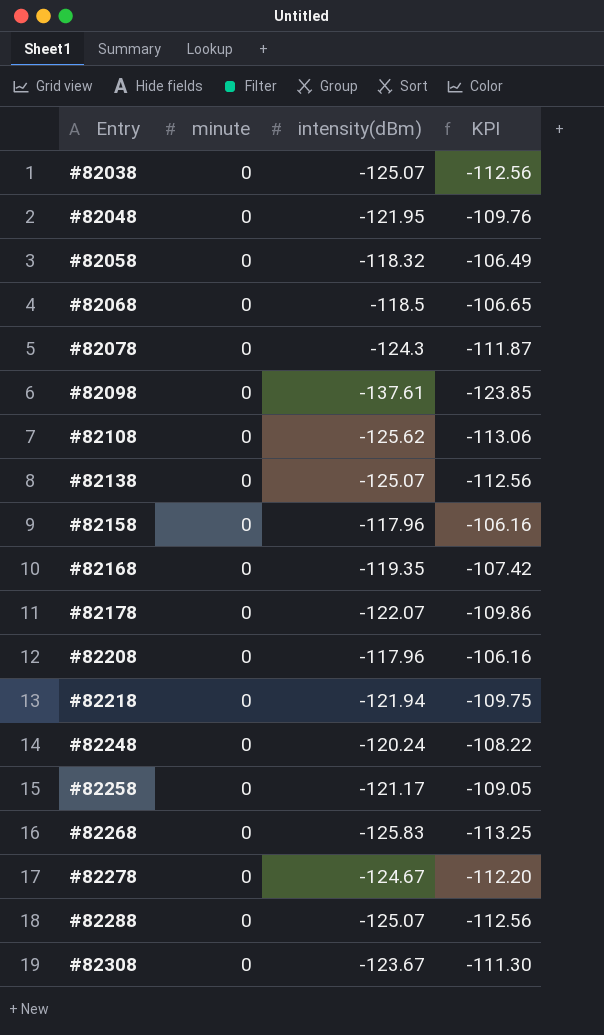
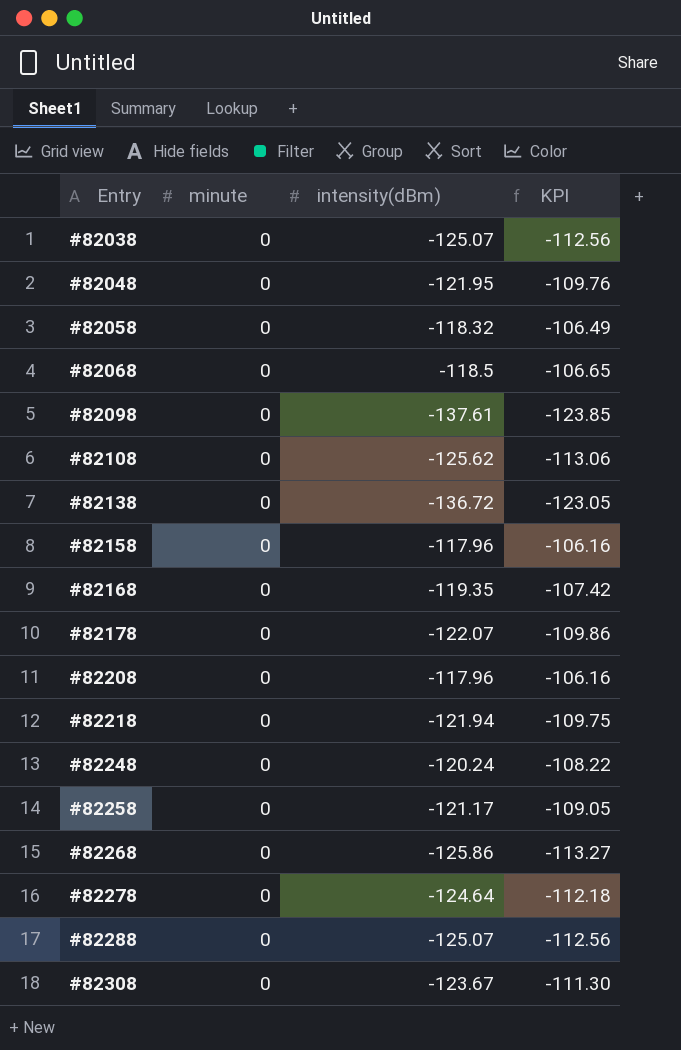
row #82078: 0 | -124.3 | -111.87 -> none
#82138 | intensity(dBm): -125.07 -> -136.72
#82138 | KPI: -112.56 -> -123.05
#82268 | intensity(dBm): -125.83 -> -125.86
#82268 | KPI: -113.25 -> -113.27
#82278 | intensity(dBm): -124.67 -> -124.64
#82278 | KPI: -112.20 -> -112.18

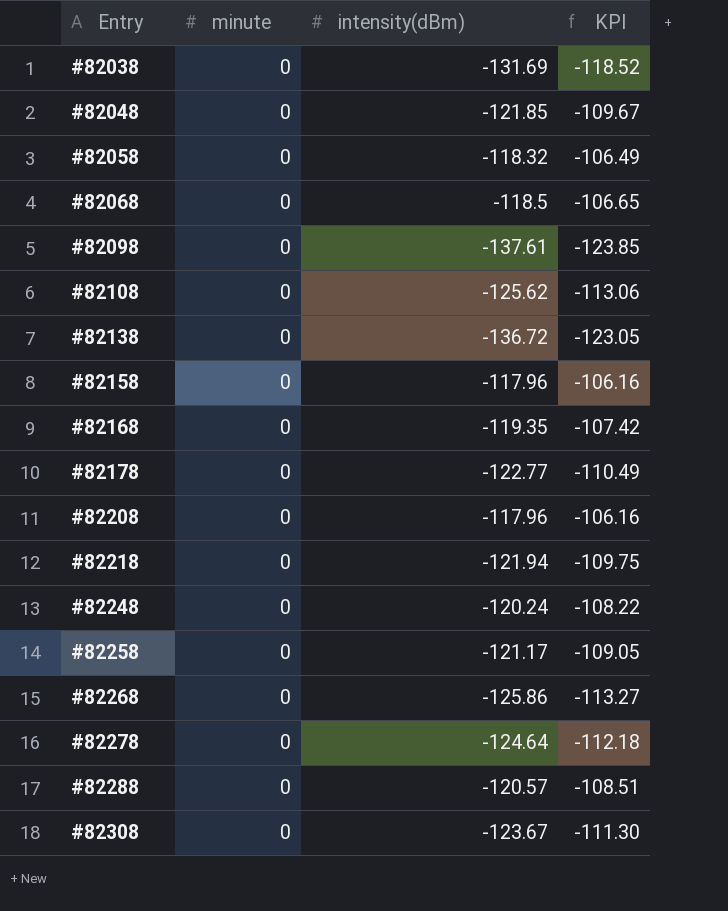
#82038 | intensity(dBm): -125.07 -> -131.69
#82038 | KPI: -112.56 -> -118.52
#82048 | intensity(dBm): -121.95 -> -121.85
#82048 | KPI: -109.76 -> -109.67
#82178 | intensity(dBm): -122.07 -> -122.77
#82178 | KPI: -109.86 -> -110.49
#82288 | intensity(dBm): -125.07 -> -120.57
#82288 | KPI: -112.56 -> -108.51

